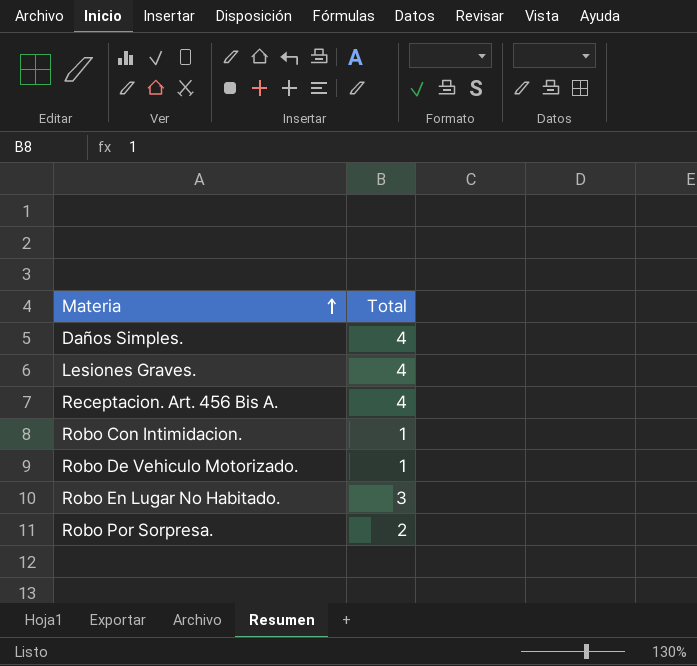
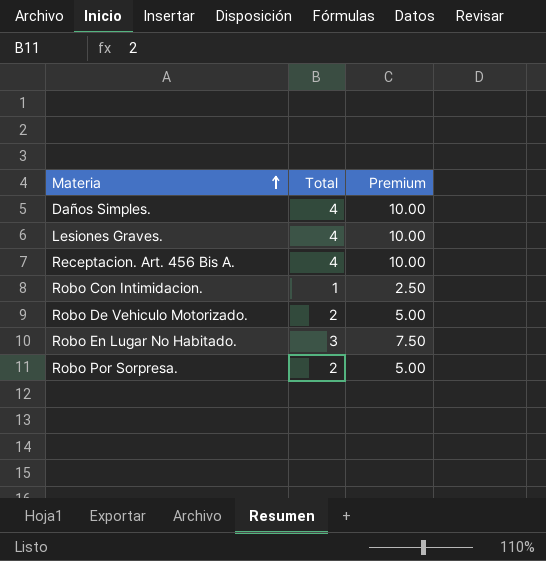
column Premium | formula: none -> [Total] * 2.5
Robo De Vehiculo Motorizado. | Total: 1 -> 2

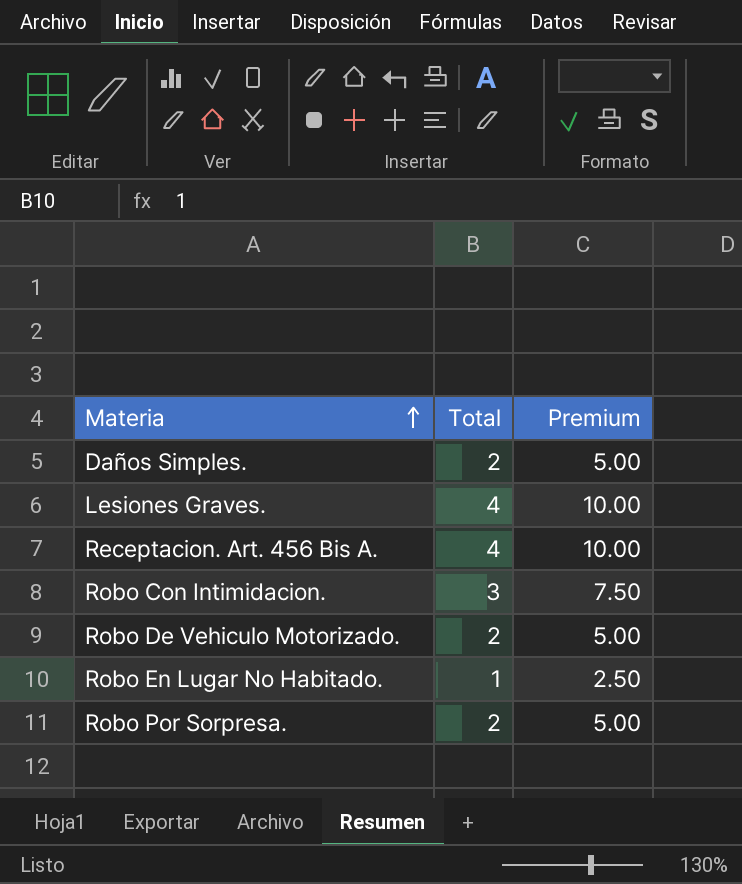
Daños Simples. | Total: 4 -> 2
Daños Simples. | Premium: 10.00 -> 5.00
Robo Con Intimidacion. | Total: 1 -> 3
Robo Con Intimidacion. | Premium: 2.50 -> 7.50
Robo En Lugar No Habitado. | Total: 3 -> 1
Robo En Lugar No Habitado. | Premium: 7.50 -> 2.50

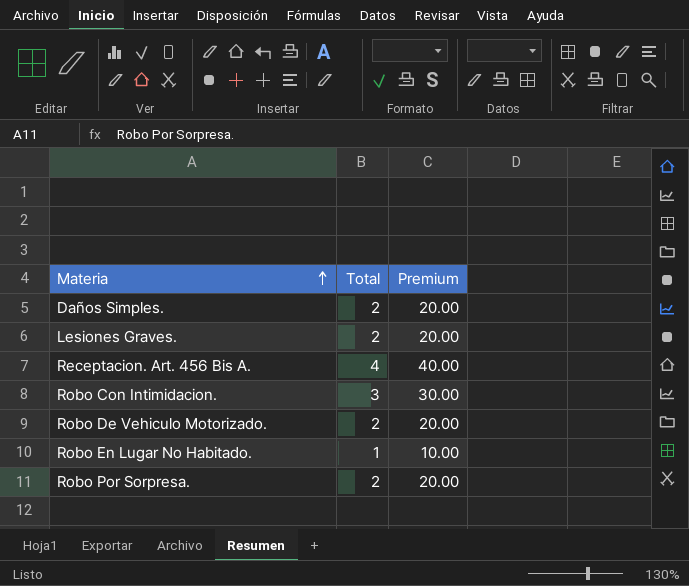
column Premium | formula: [Total] * 2.5 -> [Total] * 10
Lesiones Graves. | Total: 4 -> 2

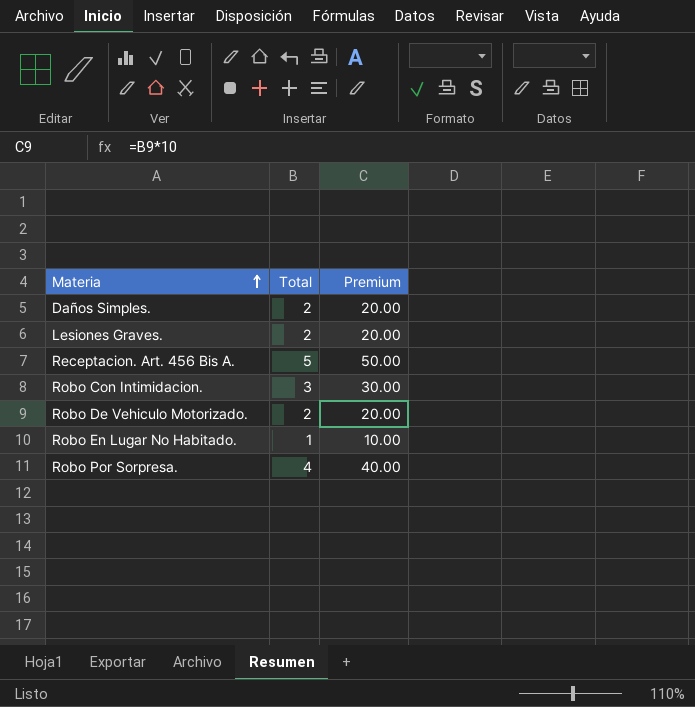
Receptacion. Art. 456 Bis A. | Total: 4 -> 5
Receptacion. Art. 456 Bis A. | Premium: 40.00 -> 50.00
Robo Por Sorpresa. | Total: 2 -> 4
Robo Por Sorpresa. | Premium: 20.00 -> 40.00

